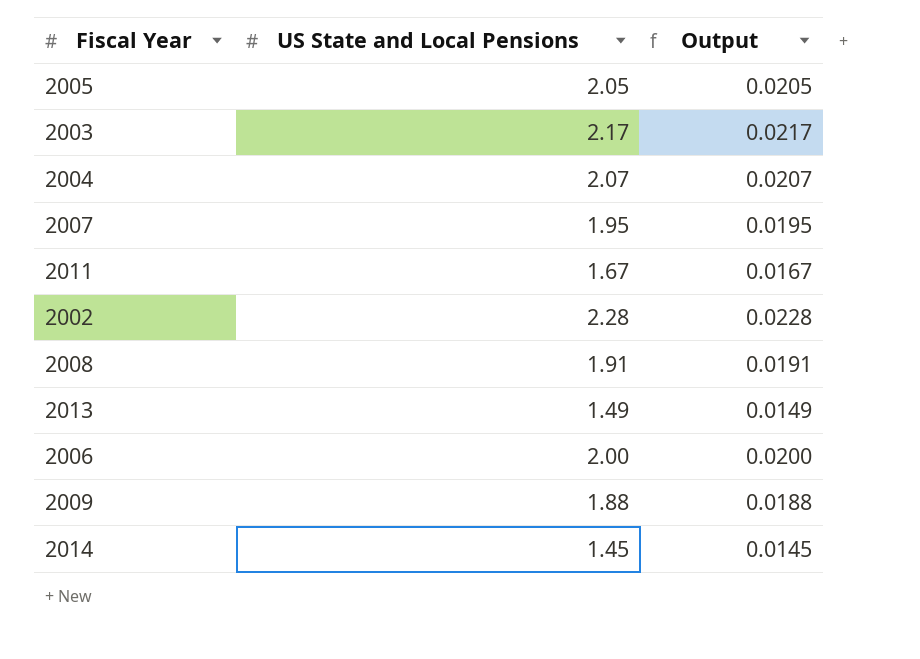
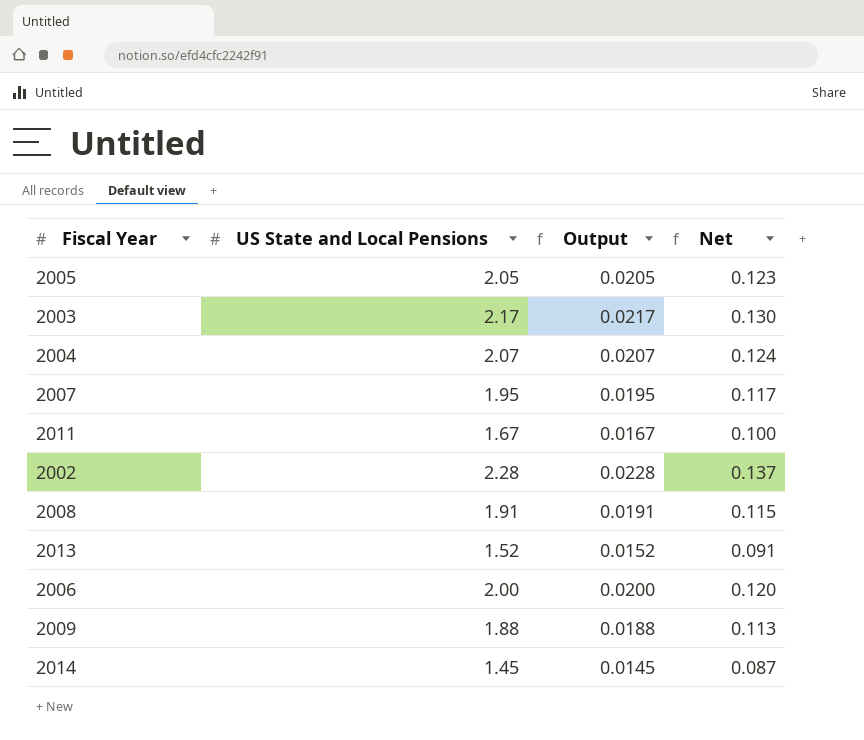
column Net | formula: none -> [US State and Local Pensions] * 0.06
2013 | US State and Local Pensions: 1.49 -> 1.52
2013 | Output: 0.0149 -> 0.0152

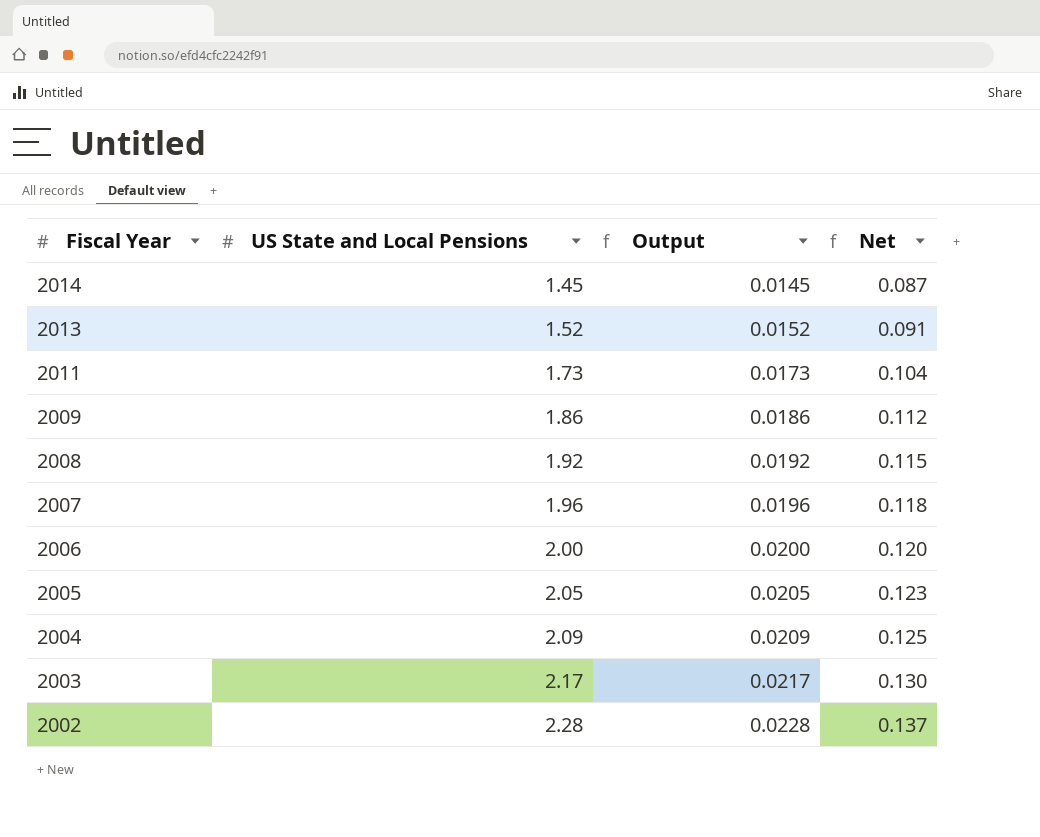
row order: none -> Fiscal Year descending
2011 | US State and Local Pensions: 1.67 -> 1.73
2011 | Output: 0.0167 -> 0.0173
2011 | Net: 0.100 -> 0.104
2009 | US State and Local Pensions: 1.88 -> 1.86
2009 | Output: 0.0188 -> 0.0186
2009 | Net: 0.113 -> 0.112
2008 | US State and Local Pensions: 1.91 -> 1.92
2008 | Output: 0.0191 -> 0.0192
2007 | US State and Local Pensions: 1.95 -> 1.96
2007 | Output: 0.0195 -> 0.0196
2007 | Net: 0.117 -> 0.118
2004 | US State and Local Pensions: 2.07 -> 2.09
2004 | Output: 0.0207 -> 0.0209
2004 | Net: 0.124 -> 0.125

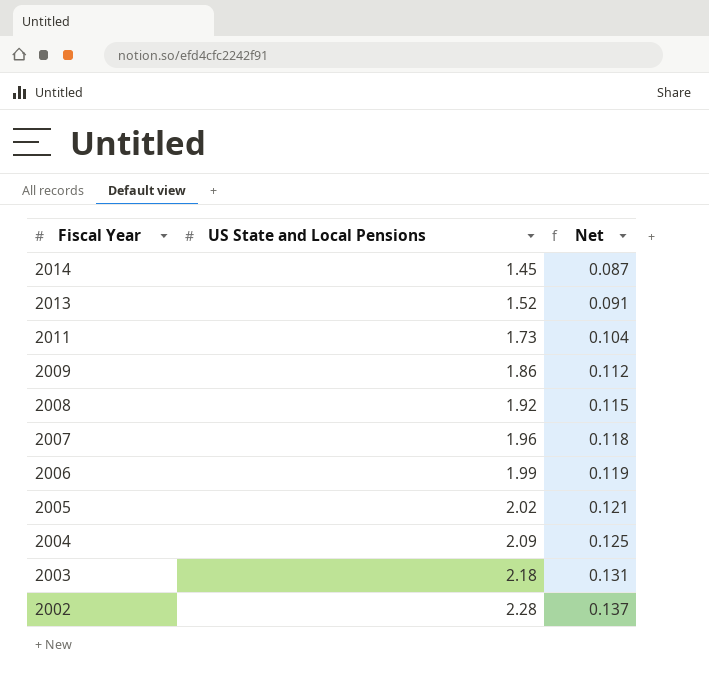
column Output | formula: [US State and Local Pensions] * 0.01 -> none
2006 | US State and Local Pensions: 2.00 -> 1.99
2006 | Net: 0.120 -> 0.119
2005 | US State and Local Pensions: 2.05 -> 2.02
2005 | Net: 0.123 -> 0.121
2003 | US State and Local Pensions: 2.17 -> 2.18
2003 | Net: 0.130 -> 0.131

